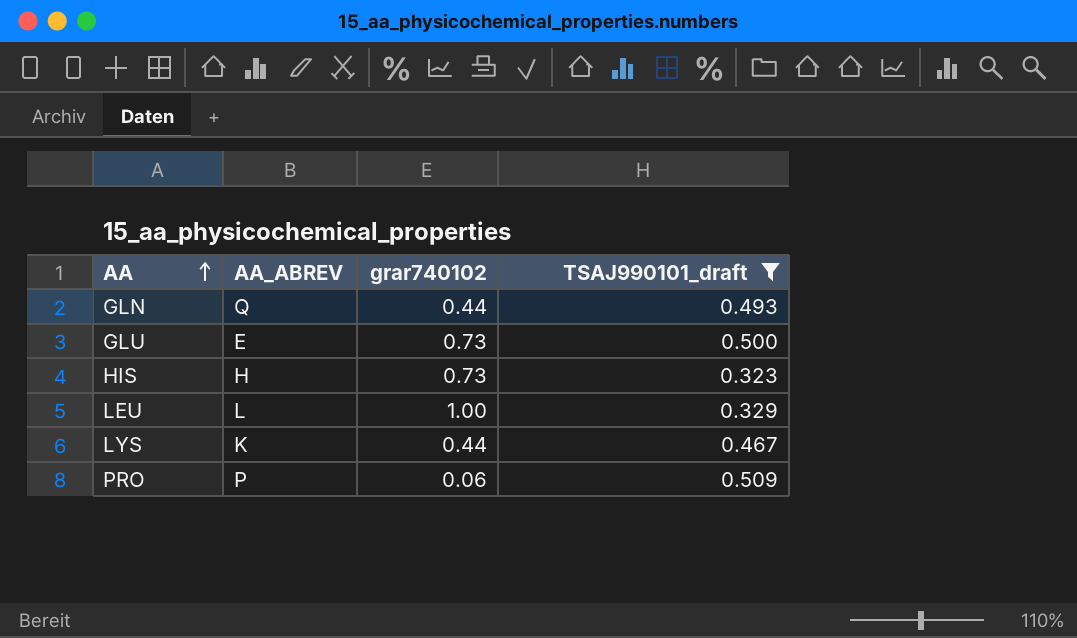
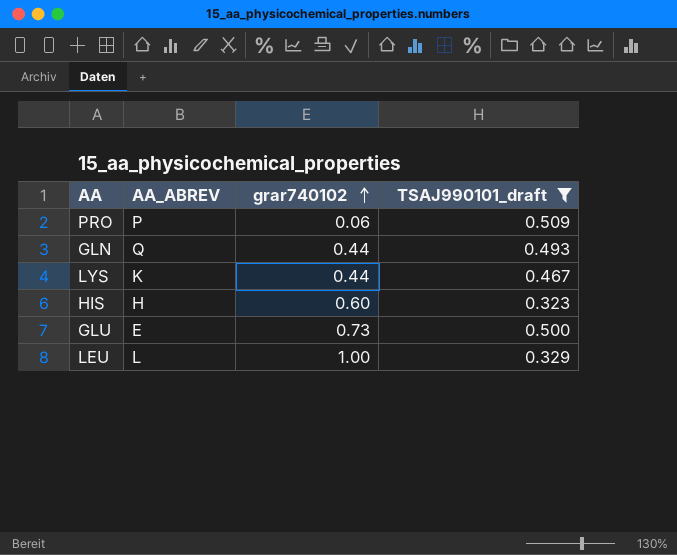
row order: AA ascending -> grar740102 ascending
HIS | grar740102: 0.73 -> 0.60

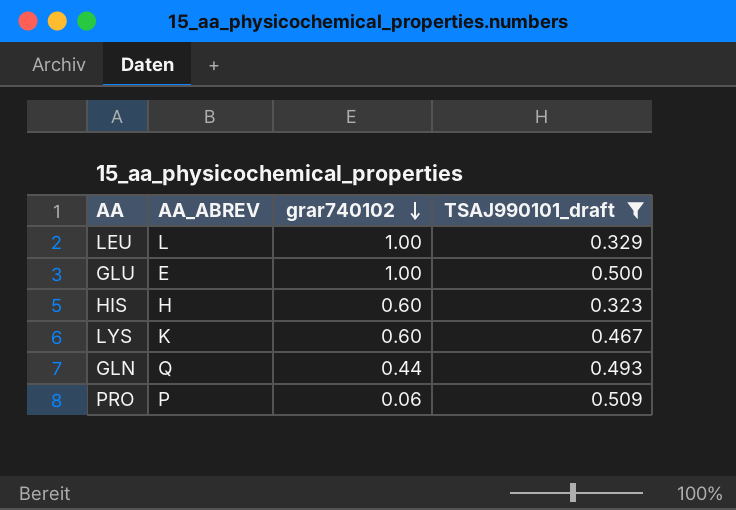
row order: grar740102 ascending -> grar740102 descending
GLU | grar740102: 0.73 -> 1.00
LYS | grar740102: 0.44 -> 0.60

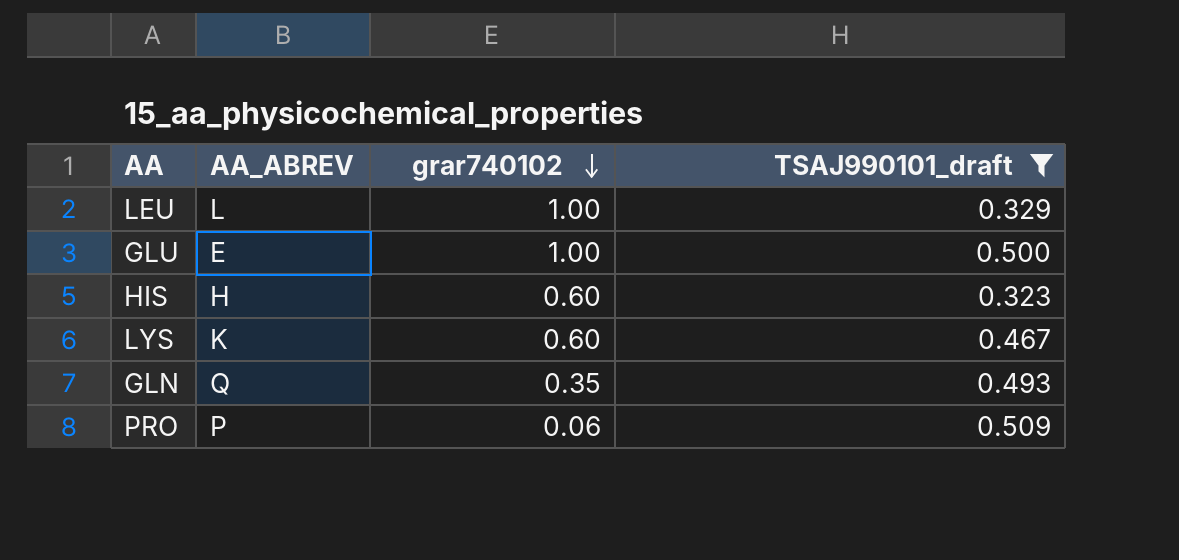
GLN | grar740102: 0.44 -> 0.35

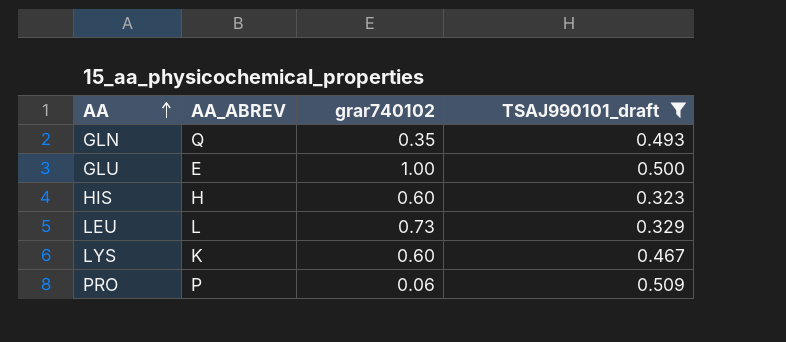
row order: grar740102 descending -> AA ascending
LEU | grar740102: 1.00 -> 0.73

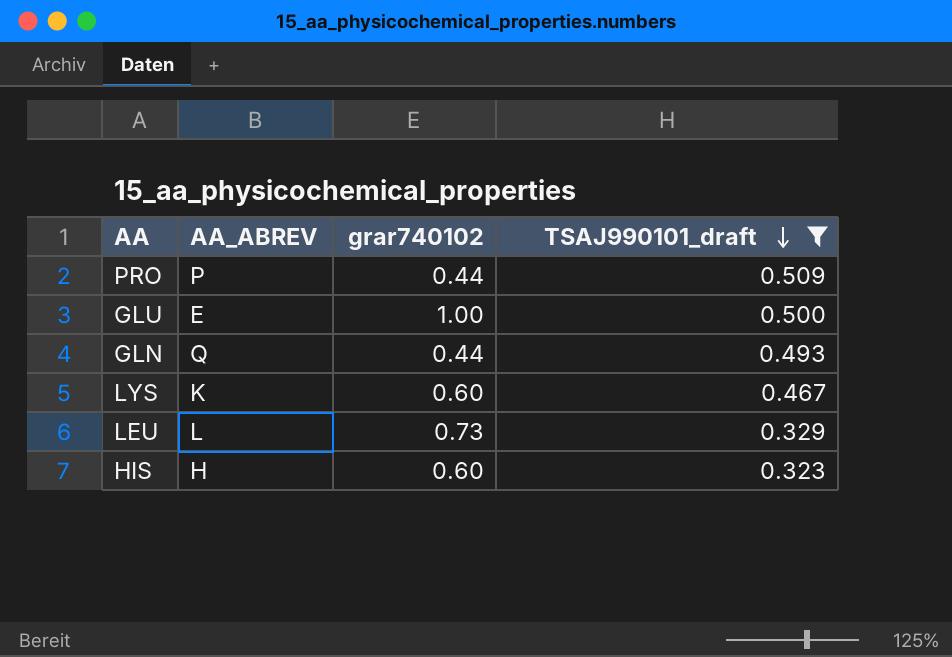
row order: AA ascending -> TSAJ990101_draft descending
PRO | grar740102: 0.06 -> 0.44
GLN | grar740102: 0.35 -> 0.44

